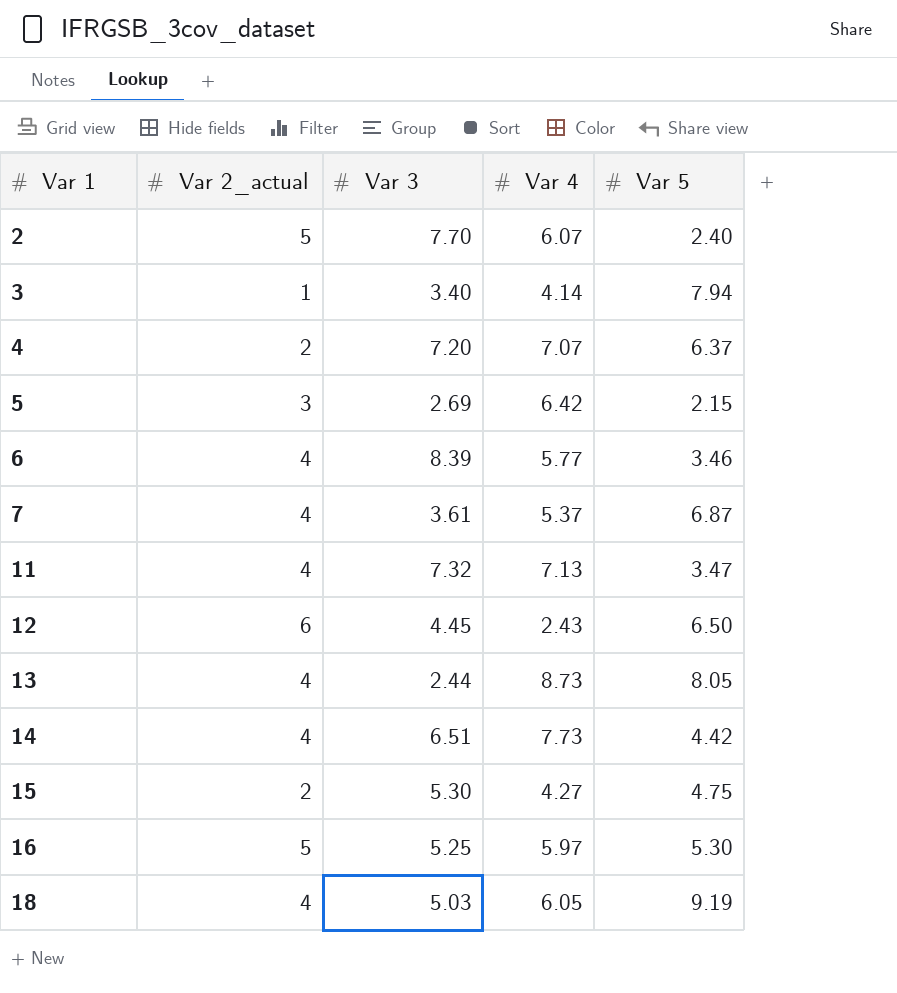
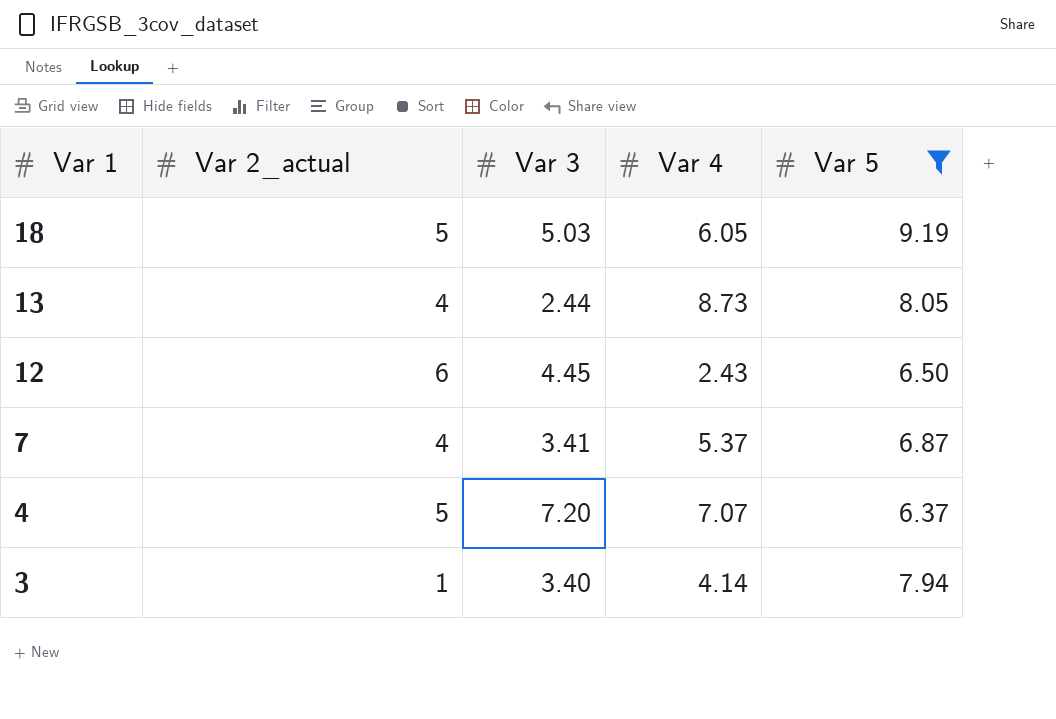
filter: none -> Var 5 >= 6.37
row order: Var 1 ascending -> Var 1 descending
18 | Var 2_actual: 4 -> 5
7 | Var 3: 3.61 -> 3.41
4 | Var 2_actual: 2 -> 5

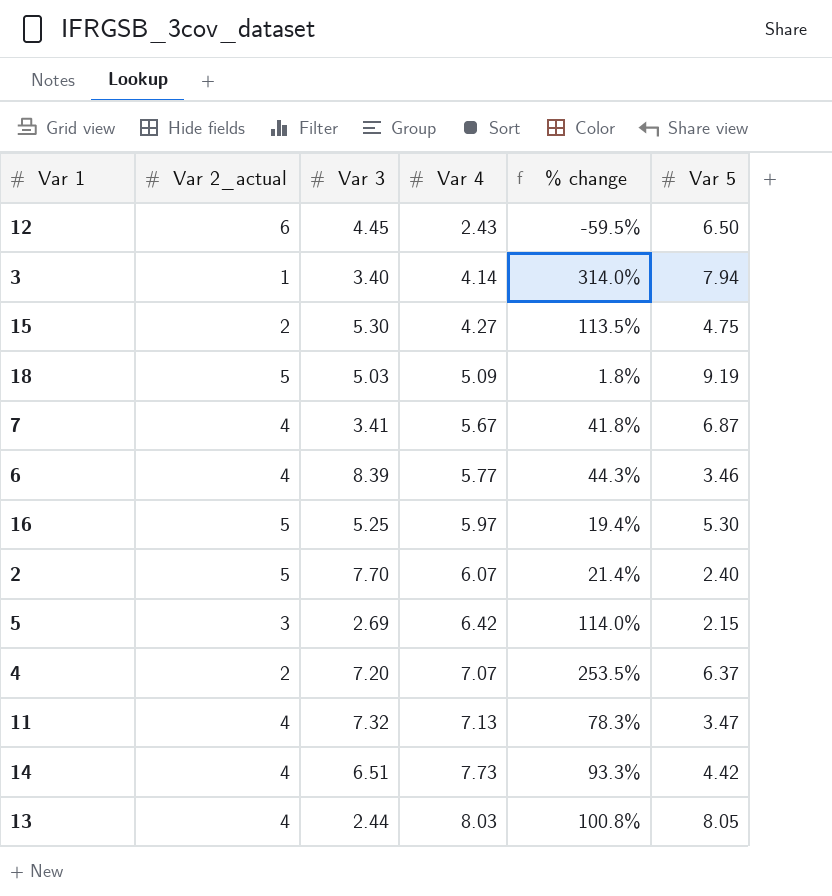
filter: Var 5 >= 6.37 -> none
row order: Var 1 descending -> Var 4 ascending
column % change | formula: none -> ([Var 4] - [Var 2_actual]) / [Var 2_actual]
18 | Var 4: 6.05 -> 5.09
7 | Var 4: 5.37 -> 5.67
4 | Var 2_actual: 5 -> 2
13 | Var 4: 8.73 -> 8.03

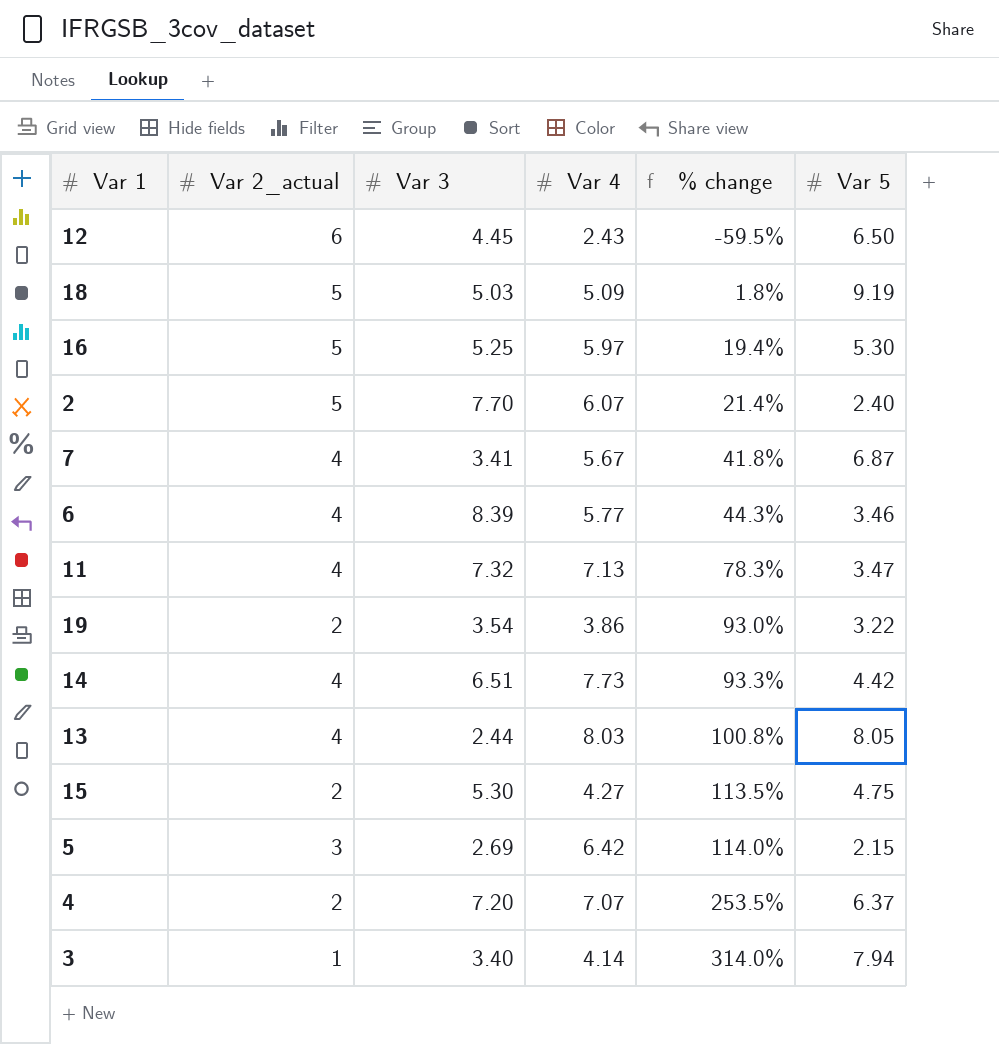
row order: Var 4 ascending -> % change ascending
row 19: none -> 2 | 3.54 | 3.86 | 93.0% | 3.22

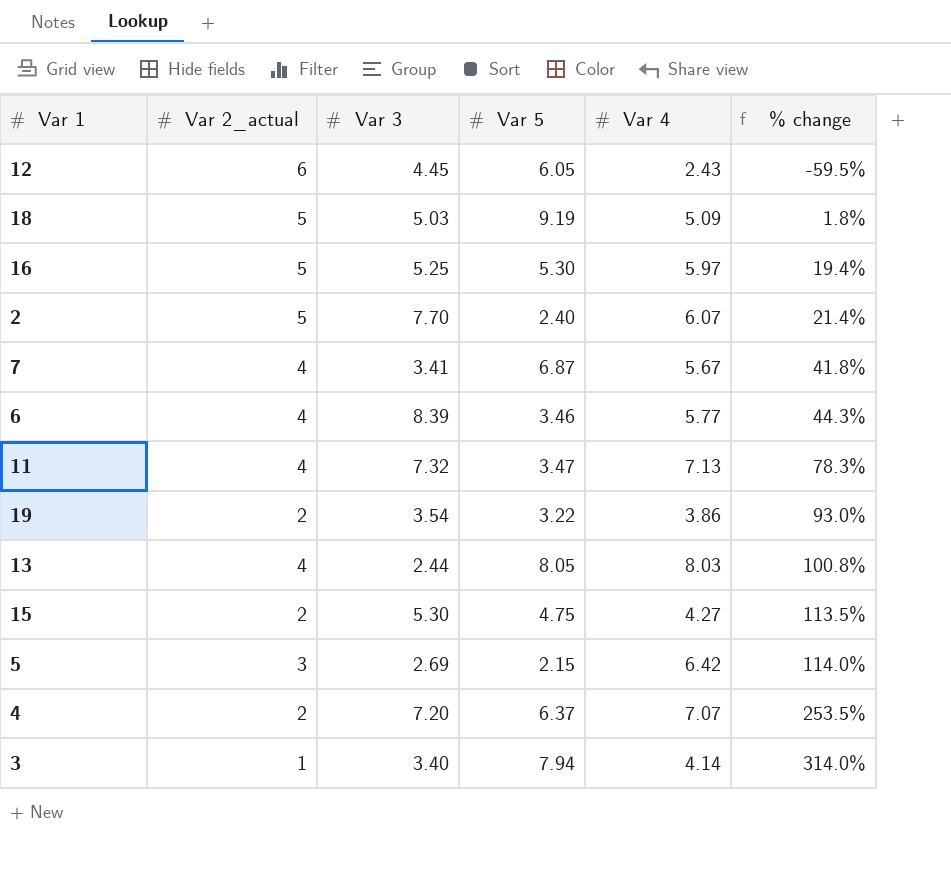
column Var 5 | position: 6 -> 4
row 14: 4 | 6.51 | 7.73 | 93.3% | 4.42 -> none
12 | Var 5: 6.50 -> 6.05

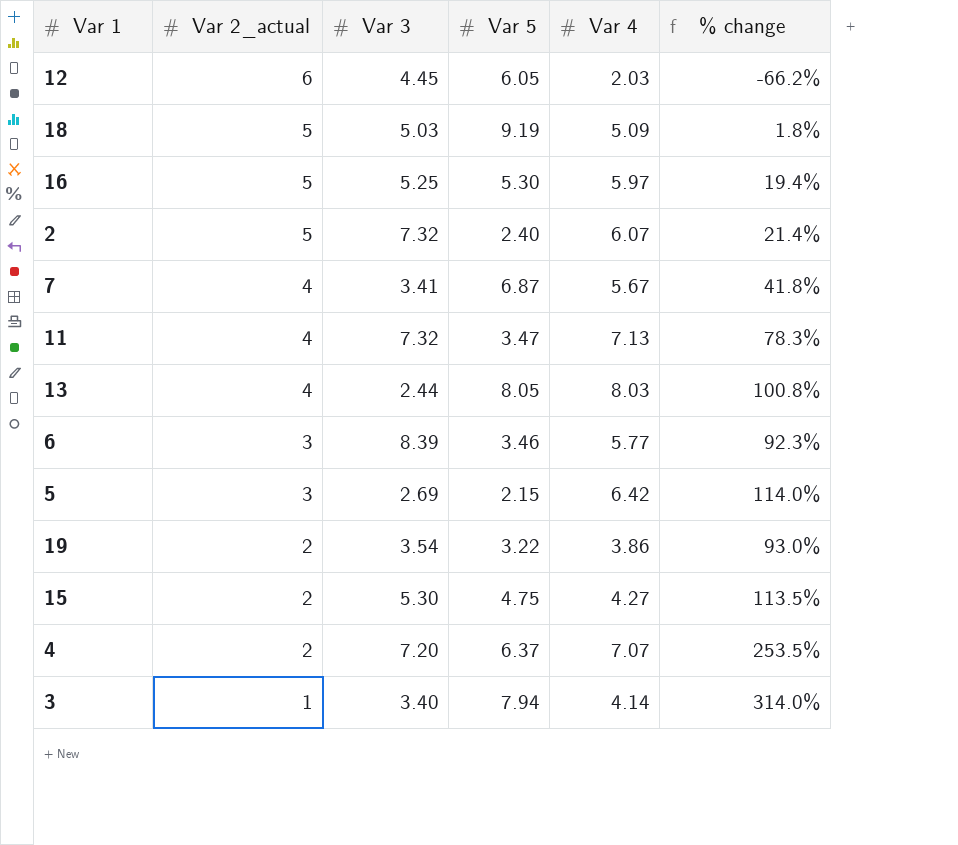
row order: % change ascending -> Var 2_actual descending
12 | Var 4: 2.43 -> 2.03
12 | % change: -59.5% -> -66.2%
2 | Var 3: 7.70 -> 7.32
6 | Var 2_actual: 4 -> 3
6 | % change: 44.3% -> 92.3%

